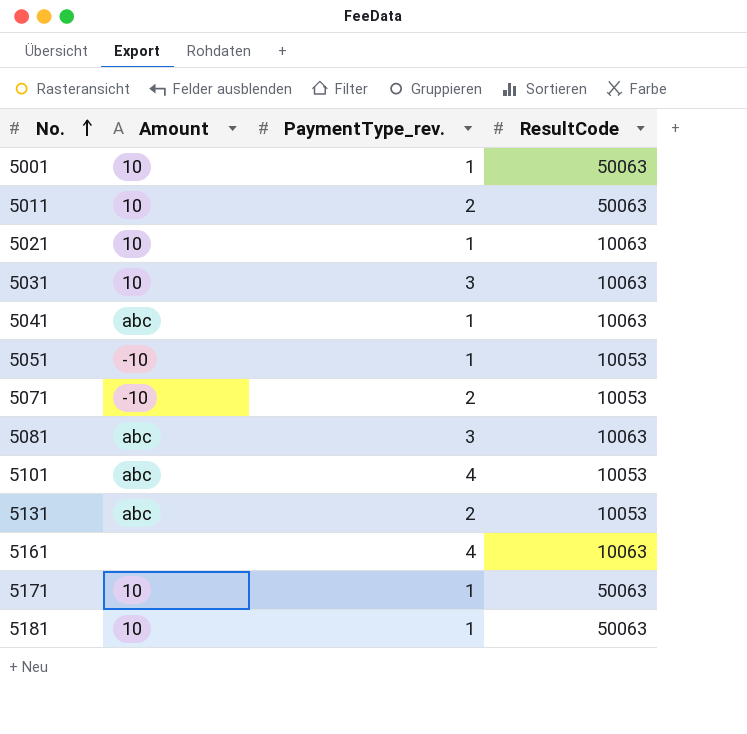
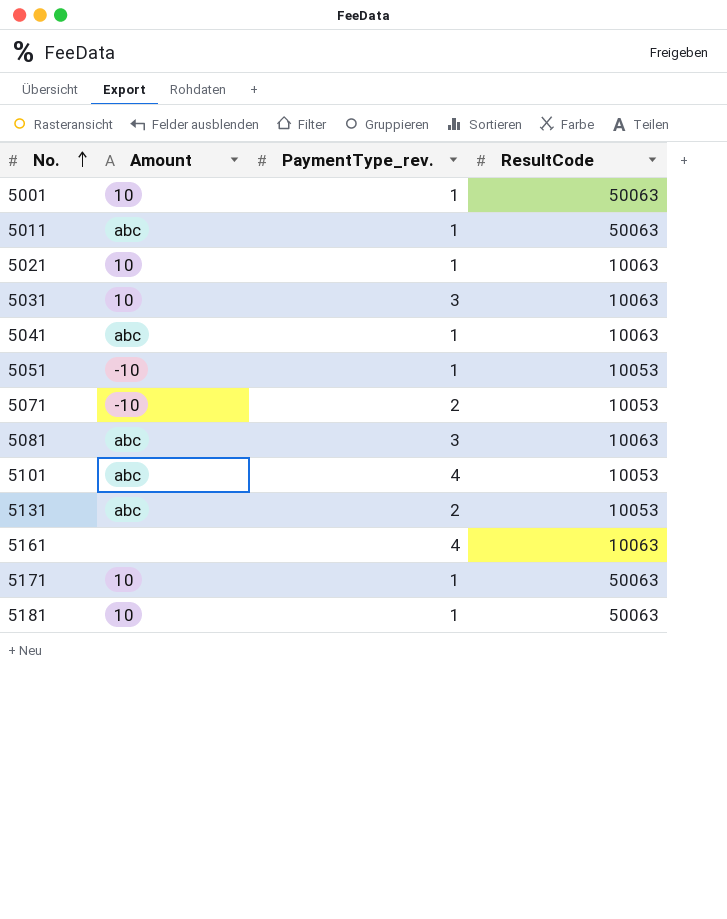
5011 | Amount: 10 -> abc
5011 | PaymentType_rev.: 2 -> 1

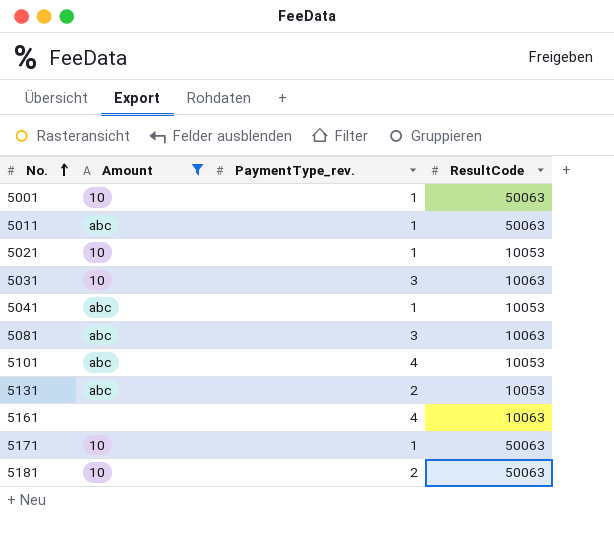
filter: none -> Amount != -10
5021 | ResultCode: 10063 -> 10053
5041 | ResultCode: 10063 -> 10053
5181 | PaymentType_rev.: 1 -> 2

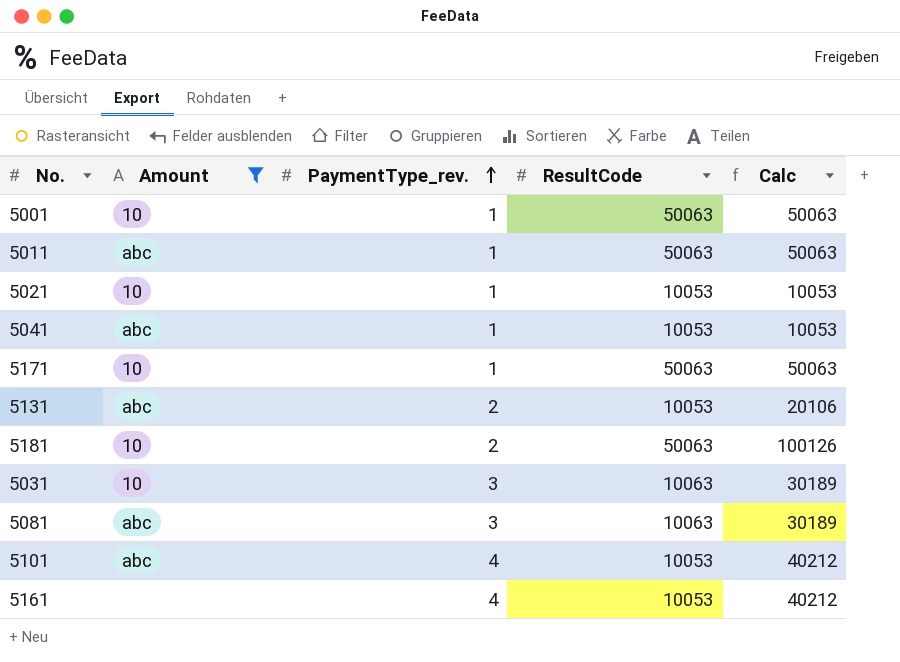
row order: No. ascending -> PaymentType_rev. ascending
column Calc | formula: none -> [PaymentType_rev.] * [ResultCode]
5161 | ResultCode: 10063 -> 10053

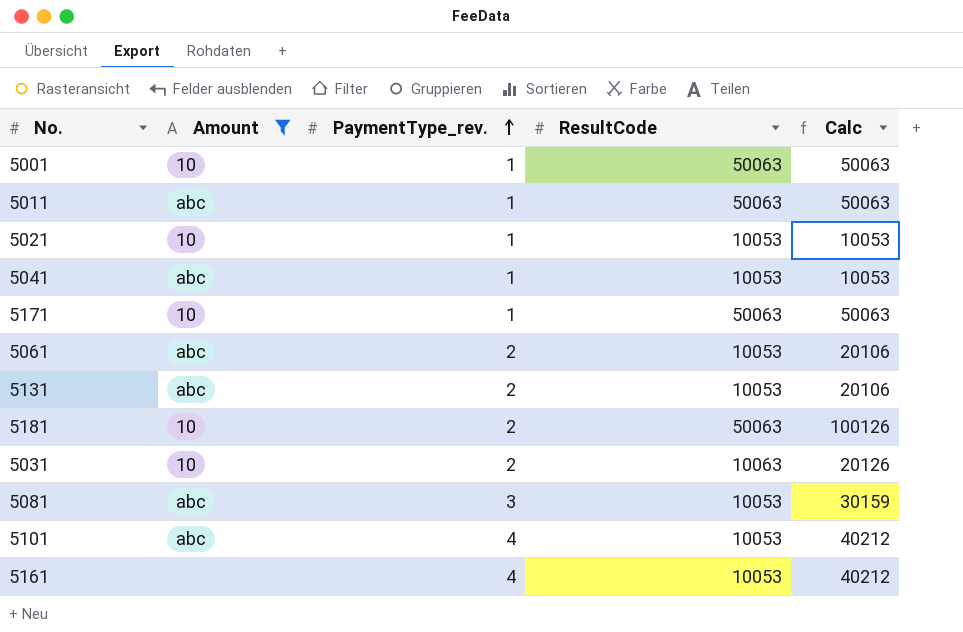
row 5061: none -> abc | 2 | 10053 | 20106
5031 | PaymentType_rev.: 3 -> 2
5031 | Calc: 30189 -> 20126
5081 | ResultCode: 10063 -> 10053
5081 | Calc: 30189 -> 30159

